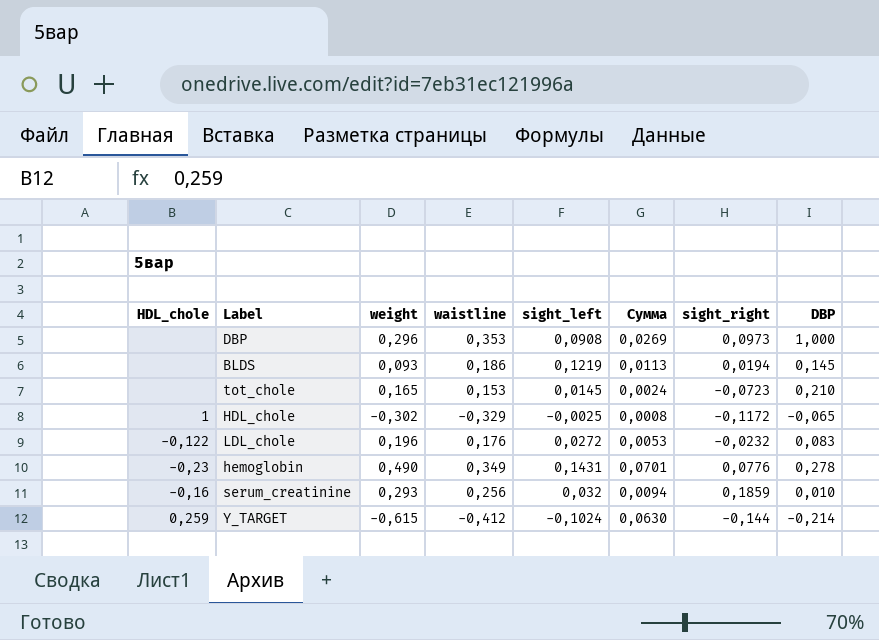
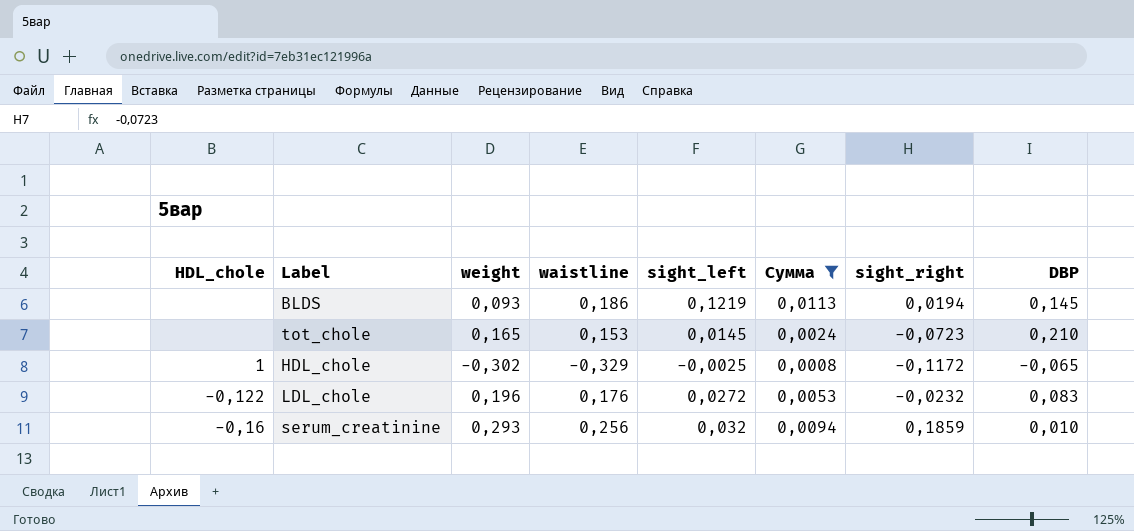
filter: none -> Сумма <= 0,0113

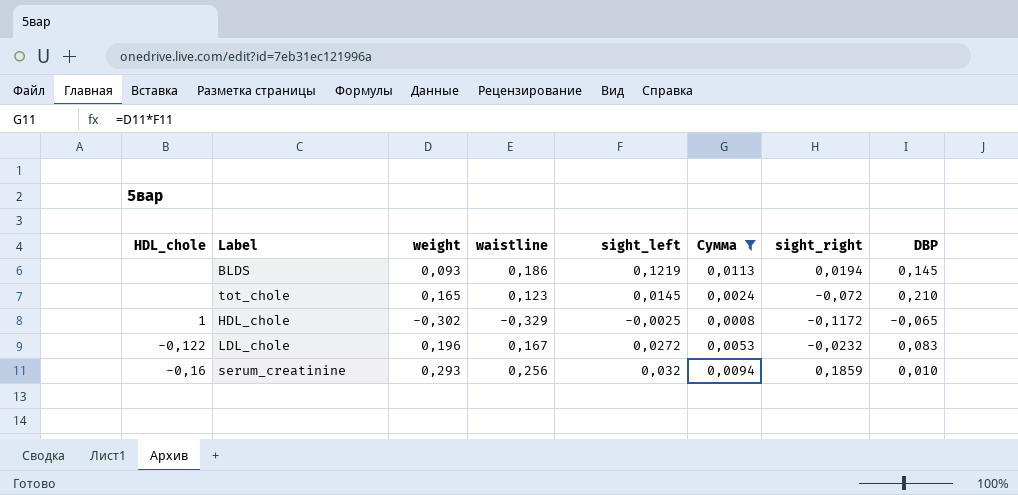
tot_chole | waistline: 0,153 -> 0,123
tot_chole | sight_right: -0,0723 -> -0,072
LDL_chole | waistline: 0,176 -> 0,167

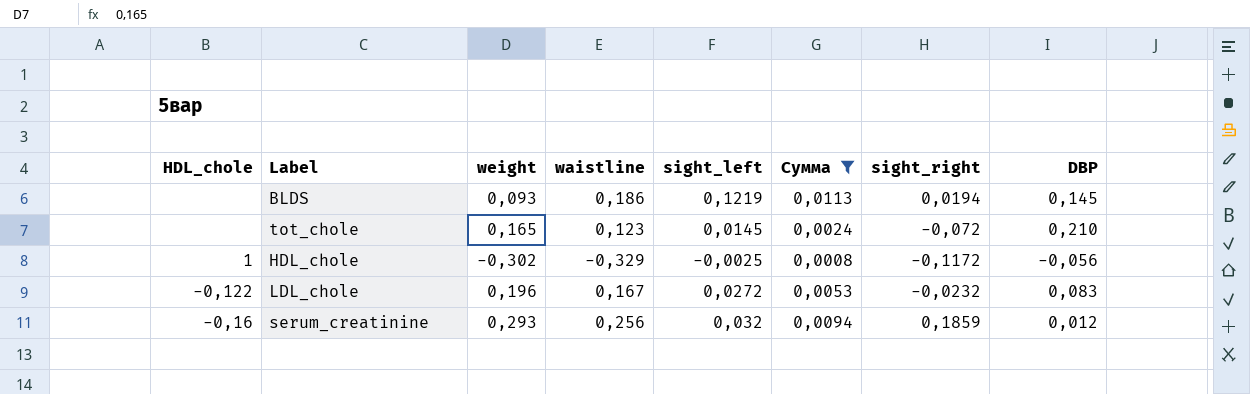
HDL_chole | DBP: -0,065 -> -0,056
serum_creatinine | DBP: 0,010 -> 0,012

